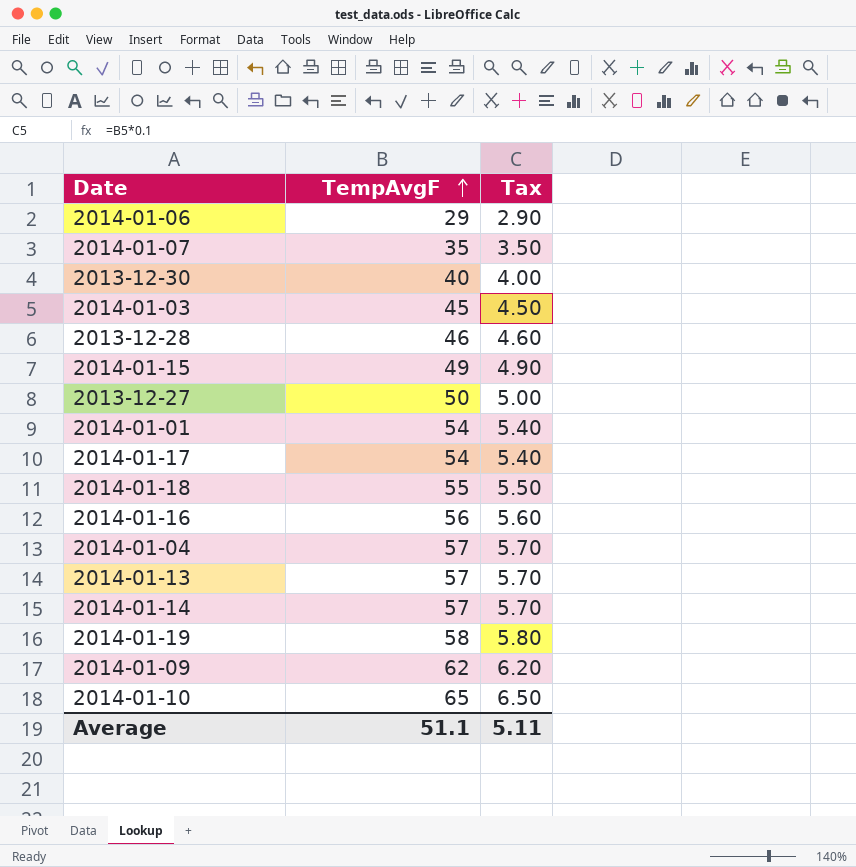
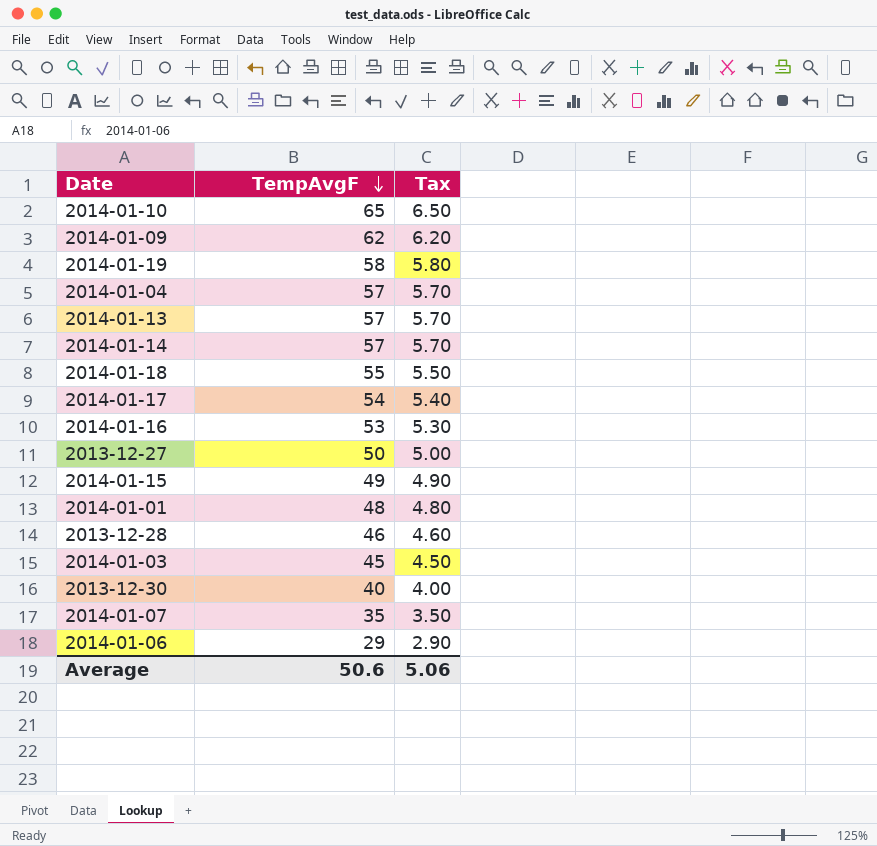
row order: TempAvgF ascending -> TempAvgF descending
2014-01-16 | TempAvgF: 56 -> 53
2014-01-16 | Tax: 5.60 -> 5.30
2014-01-01 | TempAvgF: 54 -> 48
2014-01-01 | Tax: 5.40 -> 4.80
Average | TempAvgF: 51.1 -> 50.6
Average | Tax: 5.11 -> 5.06

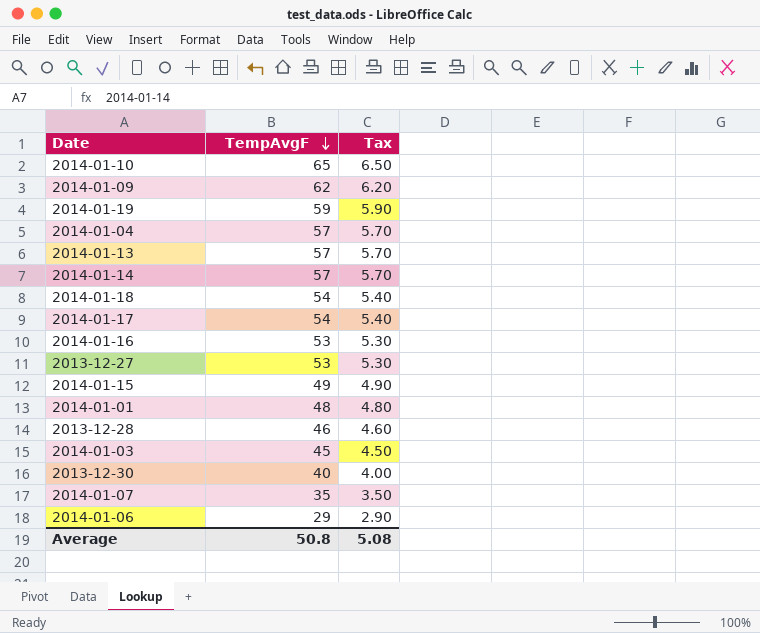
2014-01-19 | TempAvgF: 58 -> 59
2014-01-19 | Tax: 5.80 -> 5.90
2014-01-18 | TempAvgF: 55 -> 54
2014-01-18 | Tax: 5.50 -> 5.40
2013-12-27 | TempAvgF: 50 -> 53
2013-12-27 | Tax: 5.00 -> 5.30
Average | TempAvgF: 50.6 -> 50.8
Average | Tax: 5.06 -> 5.08

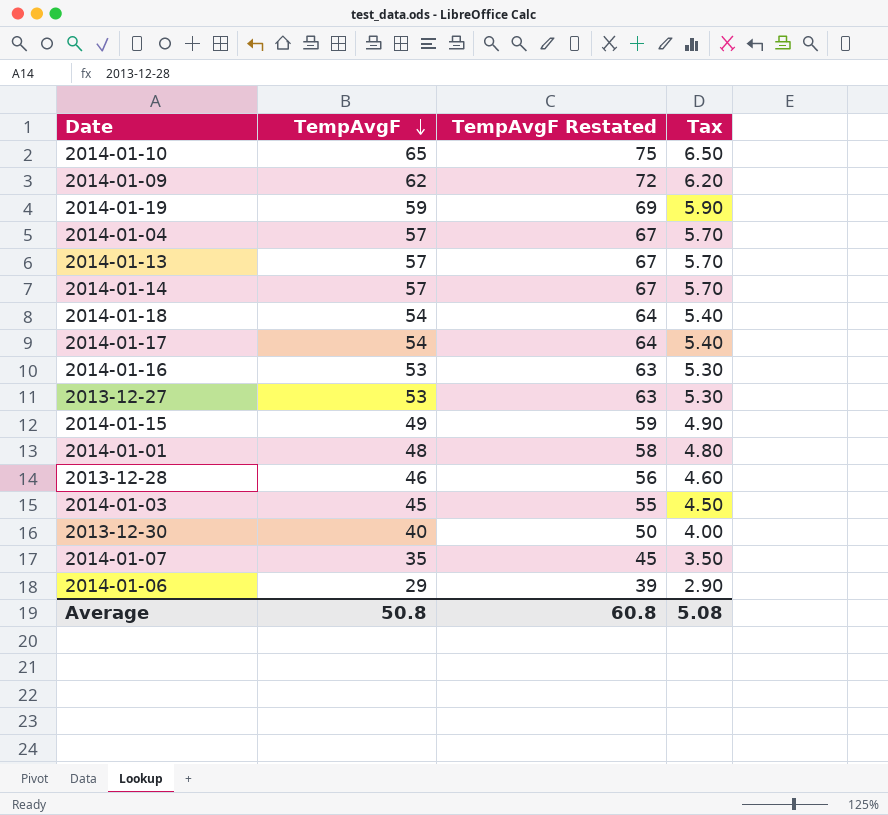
column TempAvgF Restated | formula: none -> [TempAvgF] + 10

